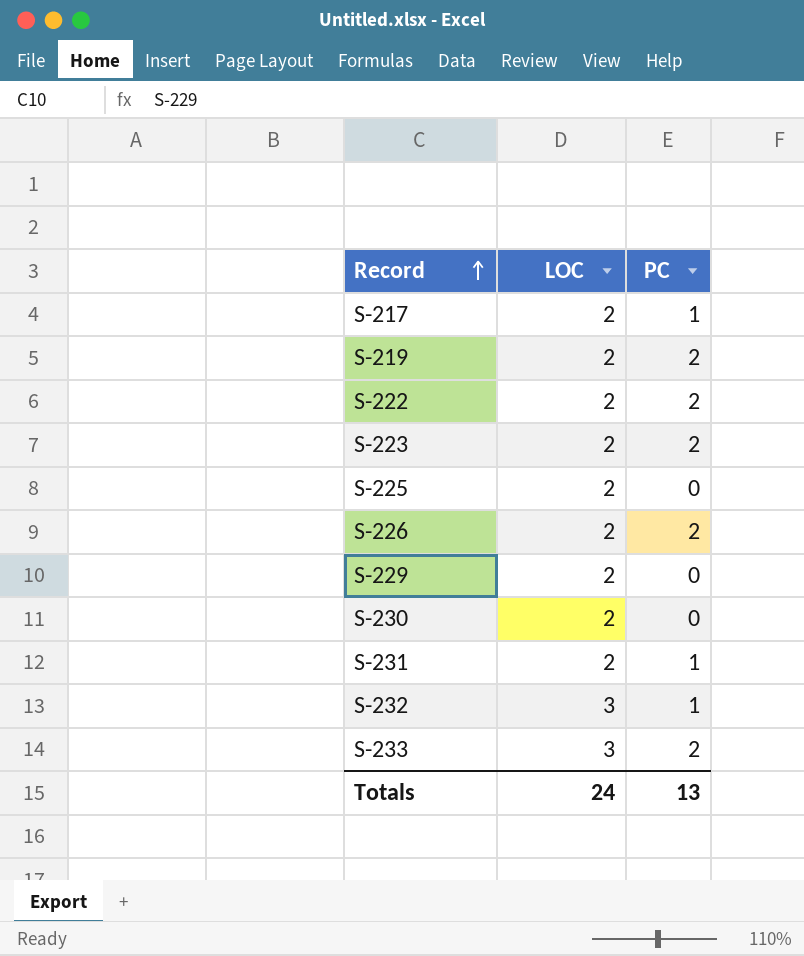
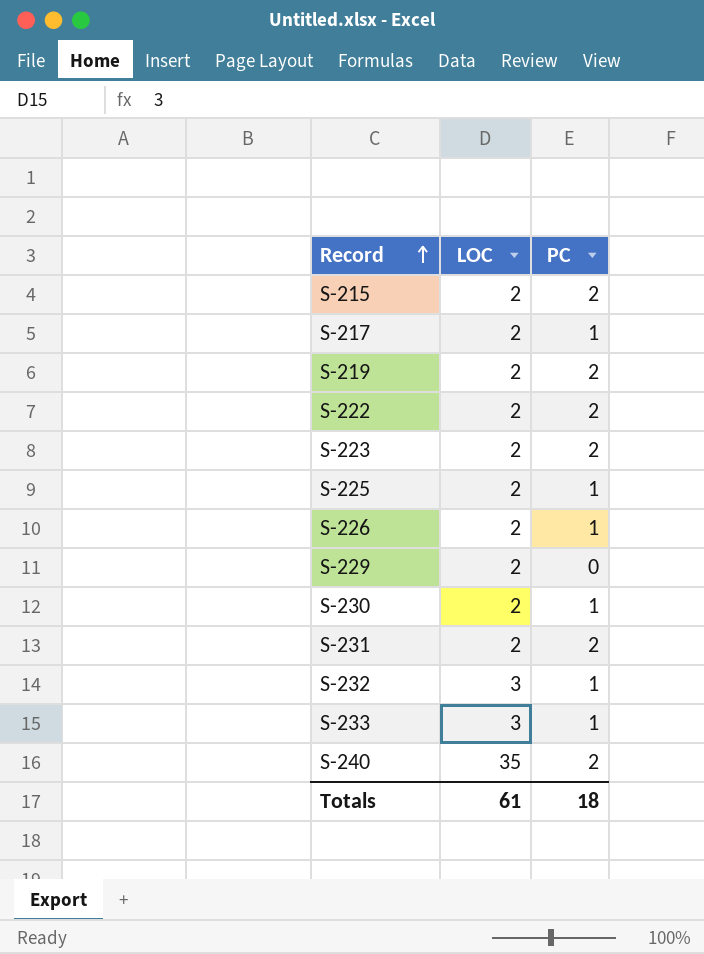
row S-215: none -> 2 | 2
S-225 | PC: 0 -> 1
S-226 | PC: 2 -> 1
S-230 | PC: 0 -> 1
S-231 | PC: 1 -> 2
S-233 | PC: 2 -> 1
row S-240: none -> 35 | 2
Totals | LOC: 24 -> 61
Totals | PC: 13 -> 18

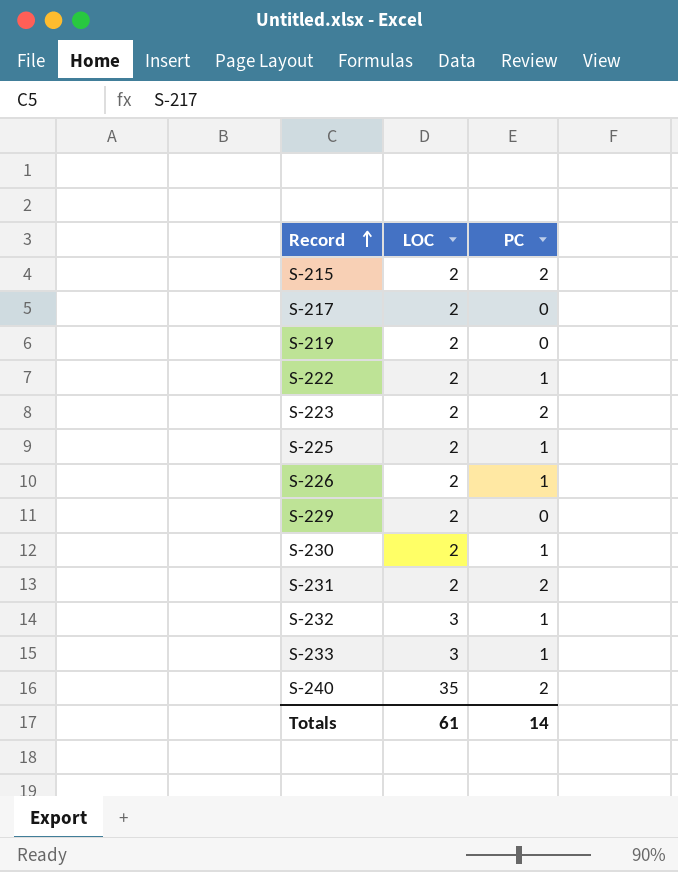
S-217 | PC: 1 -> 0
S-219 | PC: 2 -> 0
S-222 | PC: 2 -> 1
Totals | PC: 18 -> 14

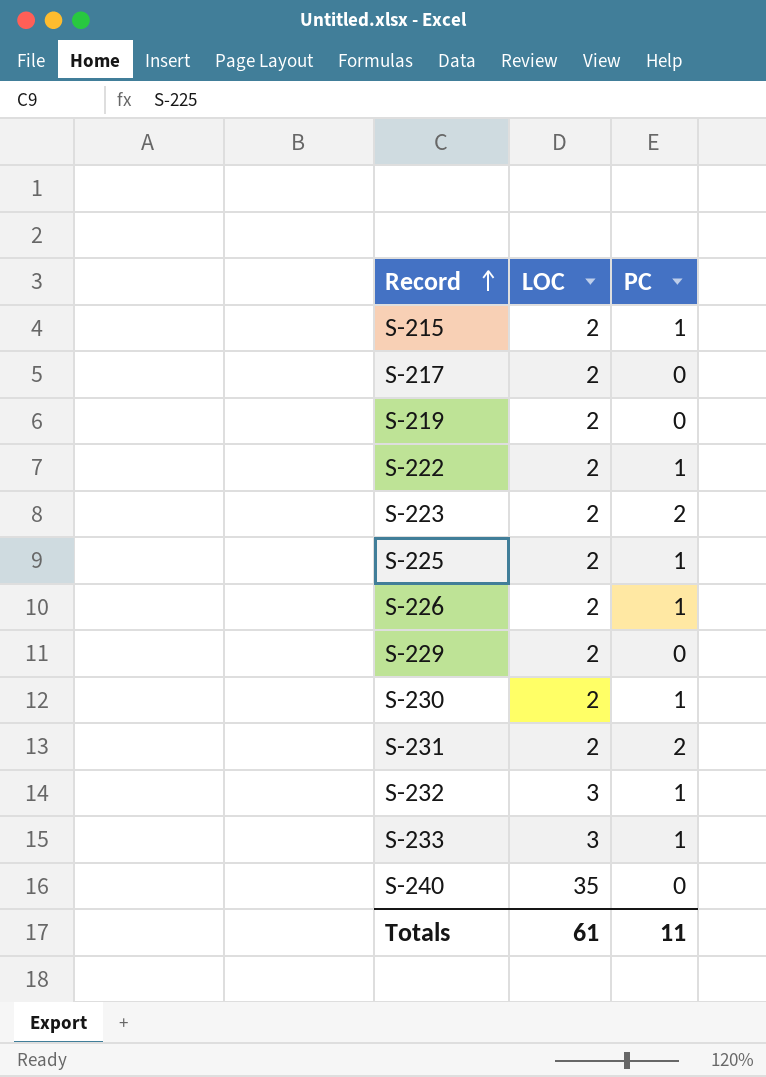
S-215 | PC: 2 -> 1
S-240 | PC: 2 -> 0
Totals | PC: 14 -> 11

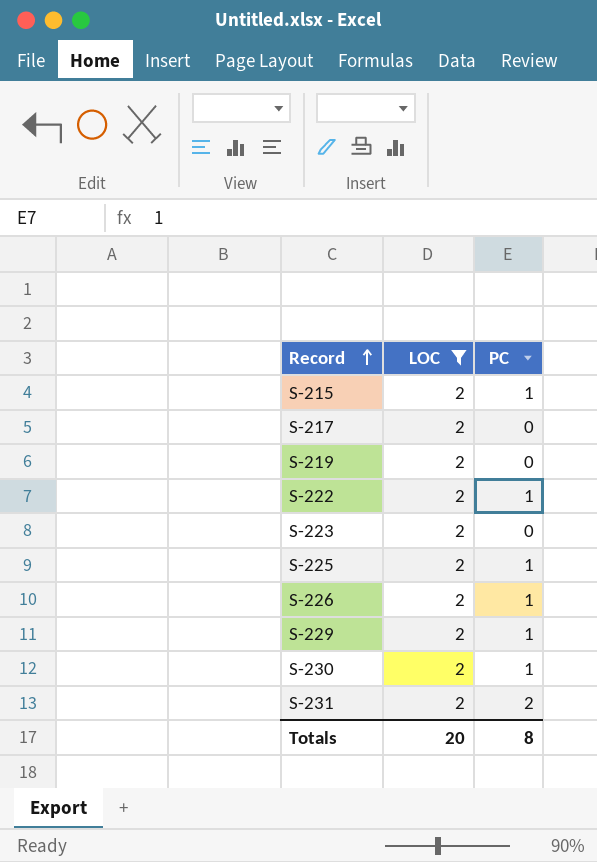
filter: none -> LOC = 2
S-223 | PC: 2 -> 0
S-229 | PC: 0 -> 1
Totals | LOC: 61 -> 20
Totals | PC: 11 -> 8

